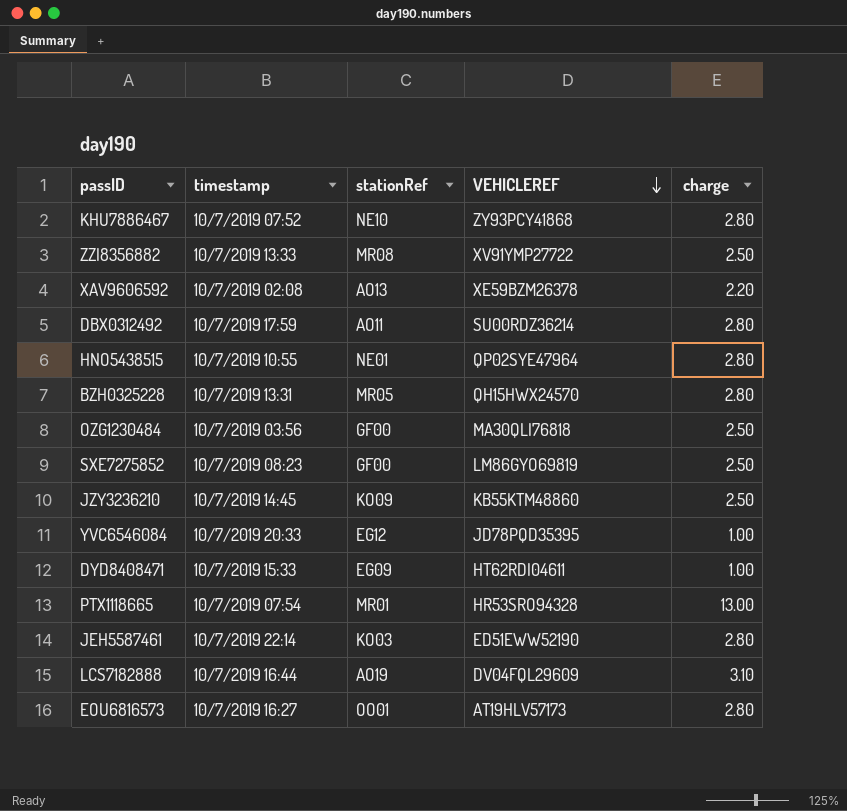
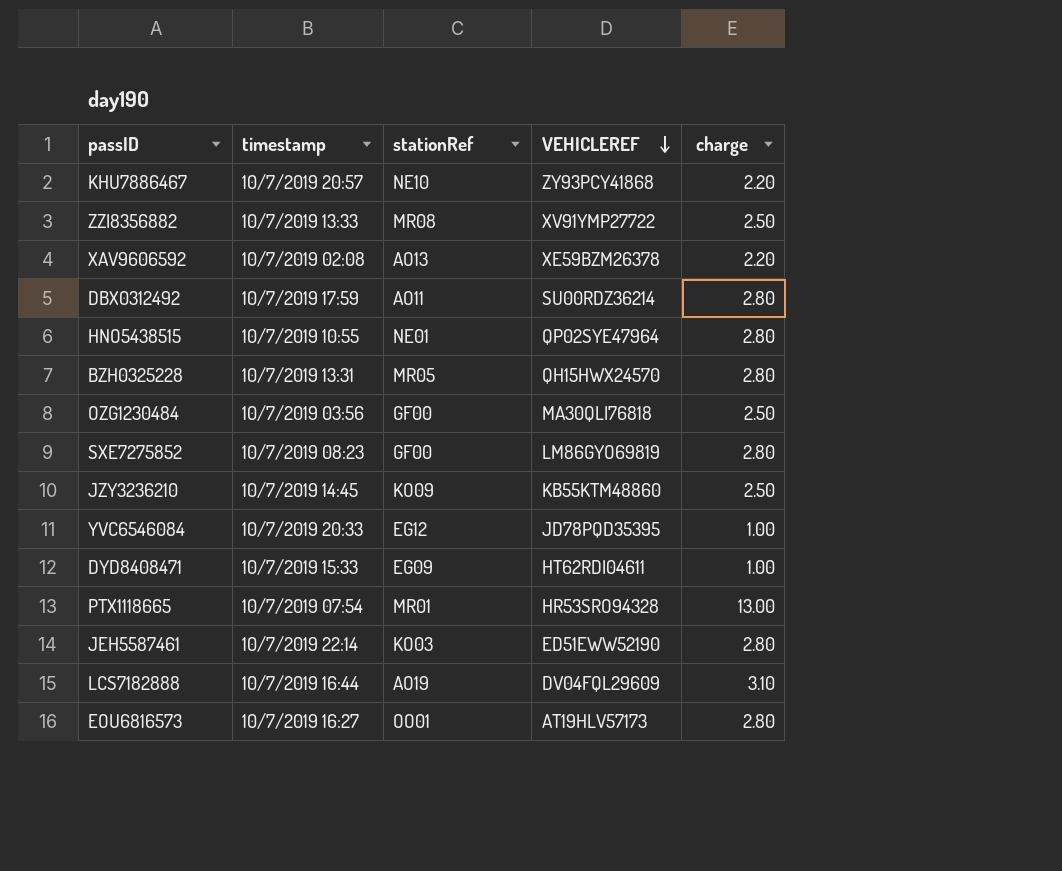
KHU7886467 | timestamp: 10/7/2019 07:52 -> 10/7/2019 20:57
KHU7886467 | charge: 2.80 -> 2.20
SXE7275852 | charge: 2.50 -> 2.80

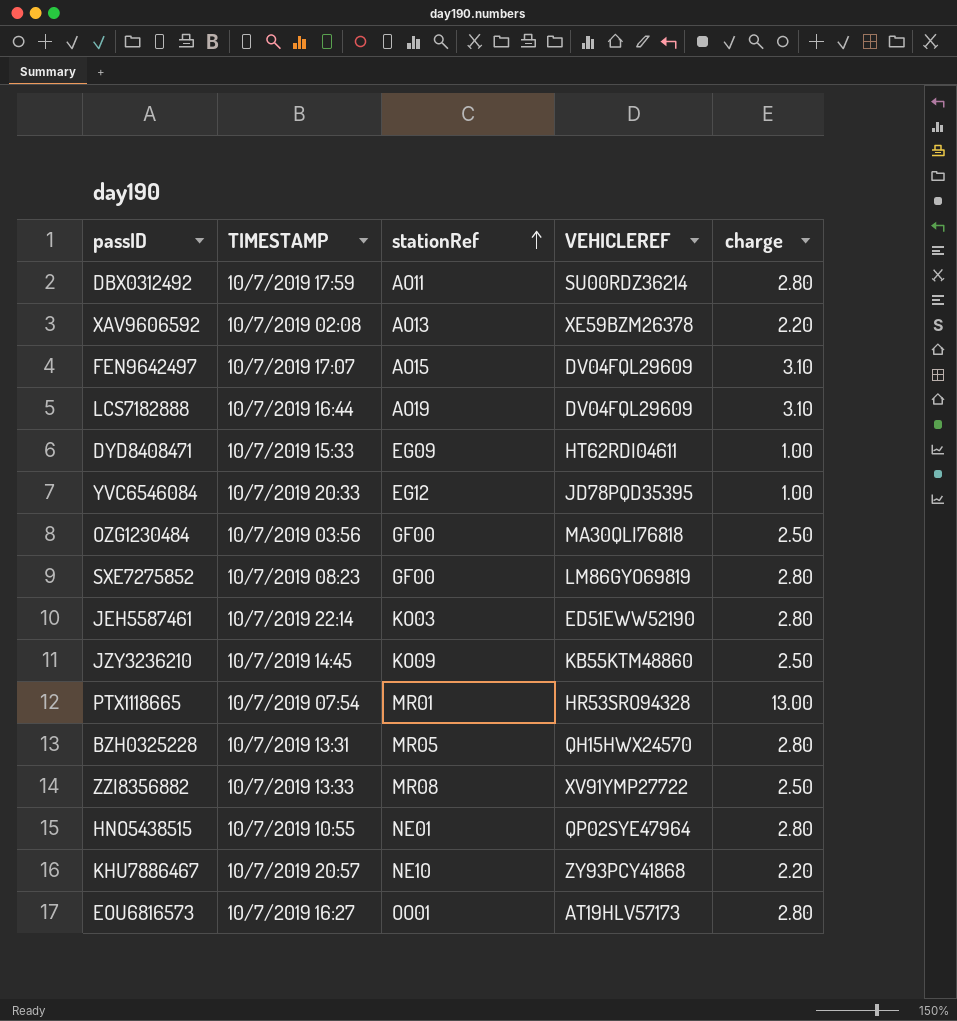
row order: VEHICLEREF descending -> stationRef ascending
column name: timestamp -> TIMESTAMP
row FEN9642497: none -> 10/7/2019 17:07 | AO15 | DV04FQL29609 | 3.10

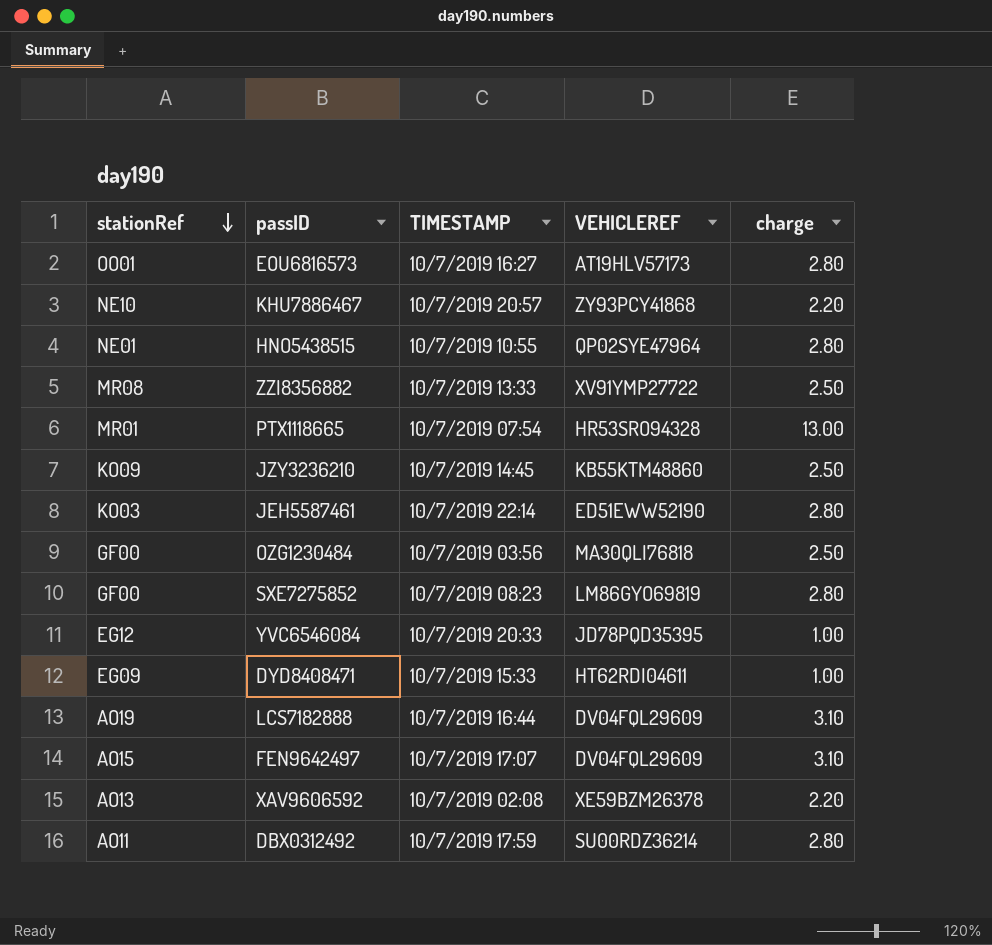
row order: stationRef ascending -> stationRef descending
column stationRef | position: 3 -> 1
row BZH0325228: 10/7/2019 13:31 | MR05 | QH15HWX24570 | 2.80 -> none

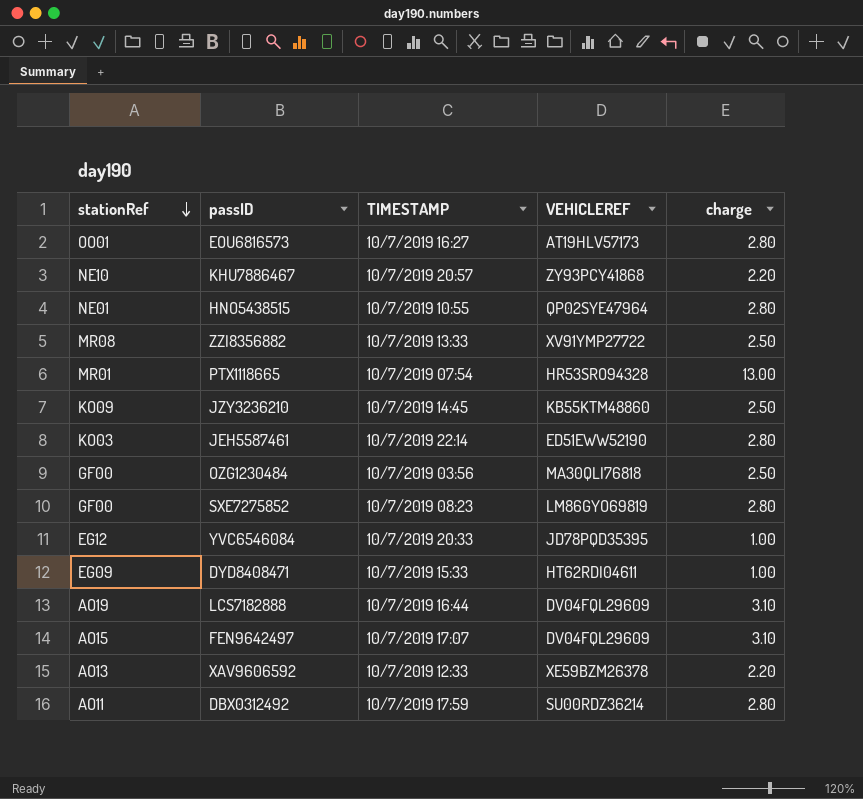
XAV9606592 | TIMESTAMP: 10/7/2019 02:08 -> 10/7/2019 12:33

